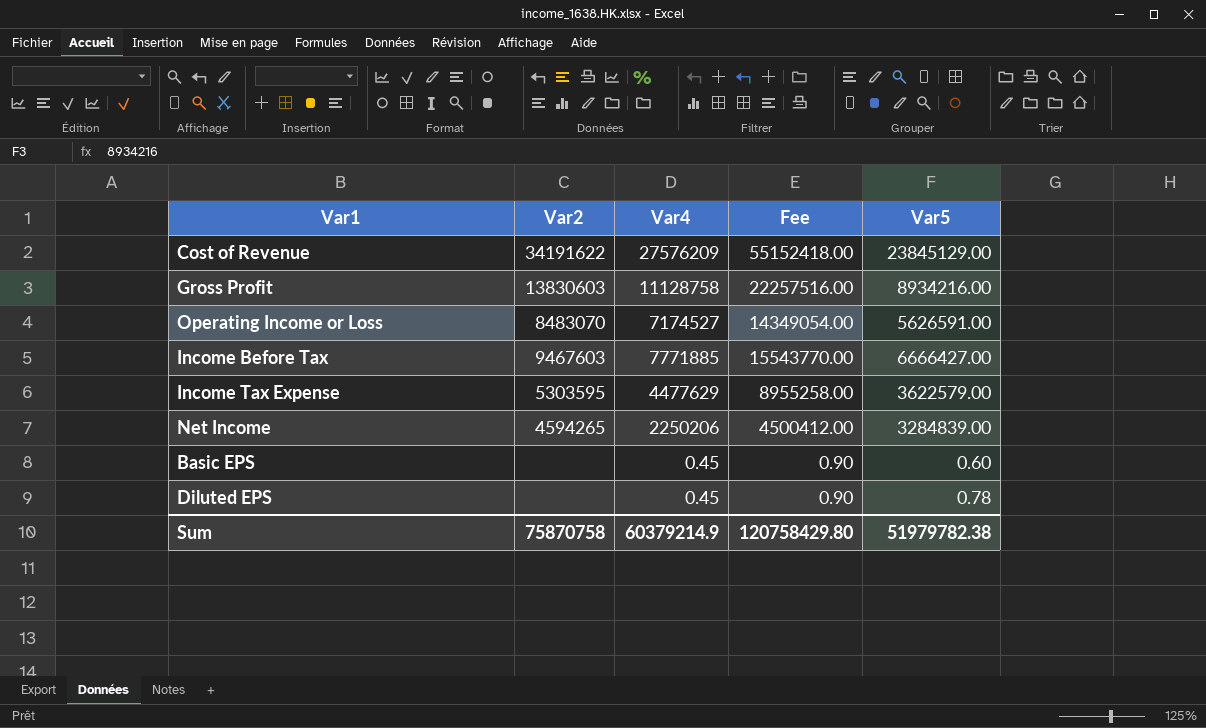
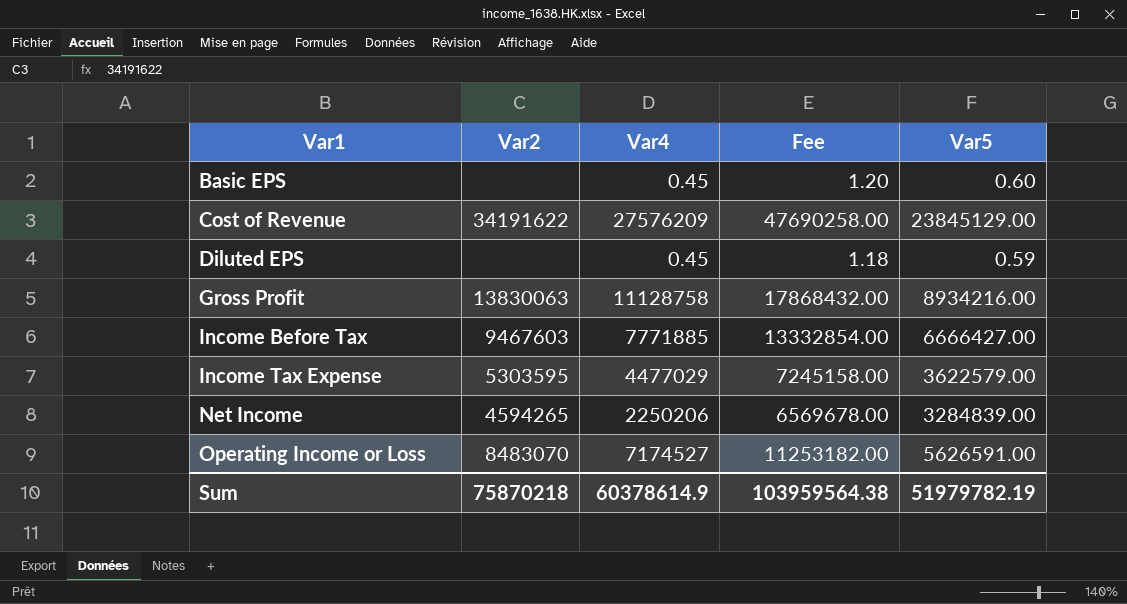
row order: none -> Var1 ascending
column Fee | formula: [Var4] * 2 -> [Var5] * 2
Diluted EPS | Var5: 0.78 -> 0.59
Gross Profit | Var2: 13830603 -> 13830063
Income Tax Expense | Var4: 4477629 -> 4477029
Sum | Var2: 75870758 -> 75870218
Sum | Var4: 60379214.9 -> 60378614.9
Sum | Fee: 120758429.80 -> 103959564.38
Sum | Var5: 51979782.38 -> 51979782.19

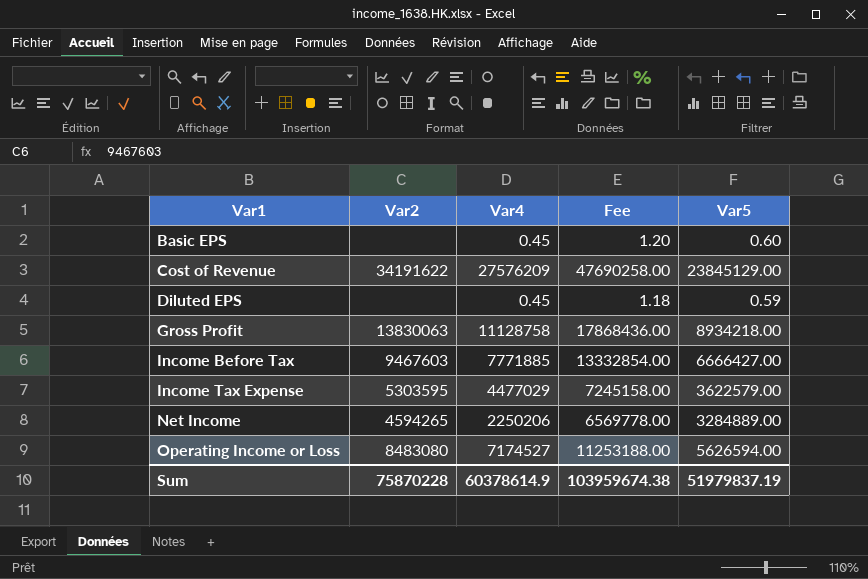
Gross Profit | Fee: 17868432.00 -> 17868436.00
Gross Profit | Var5: 8934216.00 -> 8934218.00
Net Income | Fee: 6569678.00 -> 6569778.00
Net Income | Var5: 3284839.00 -> 3284889.00
Operating Income or Loss | Var2: 8483070 -> 8483080
Operating Income or Loss | Fee: 11253182.00 -> 11253188.00
Operating Income or Loss | Var5: 5626591.00 -> 5626594.00
Sum | Var2: 75870218 -> 75870228
Sum | Fee: 103959564.38 -> 103959674.38
Sum | Var5: 51979782.19 -> 51979837.19

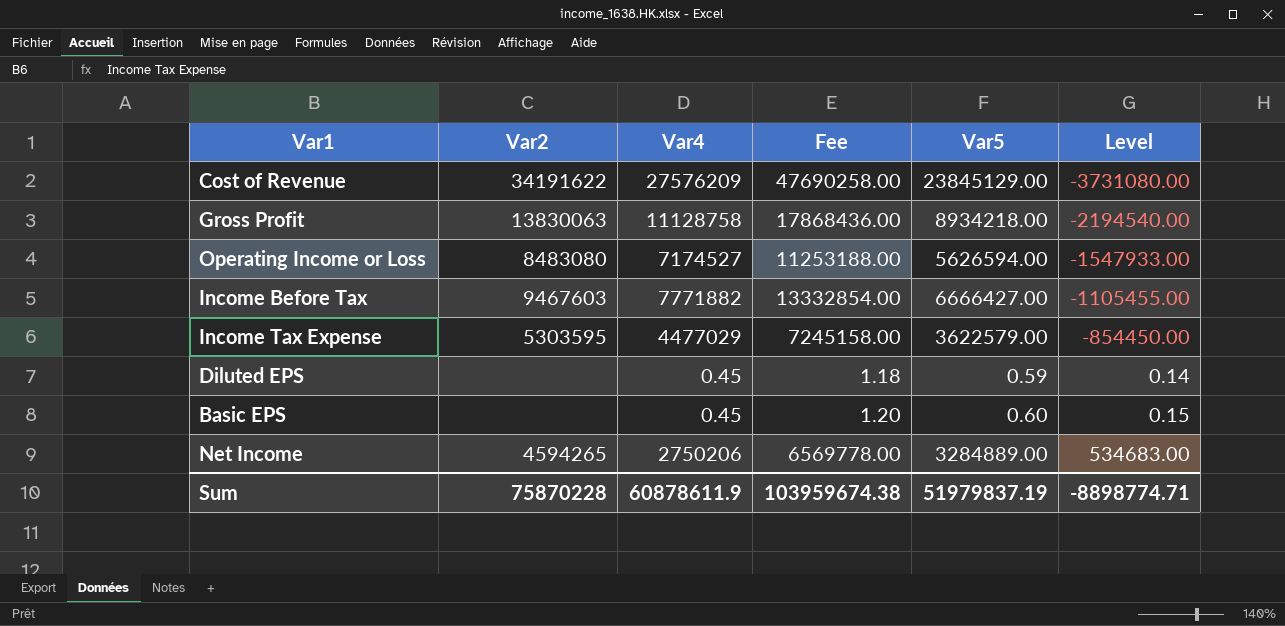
row order: Var1 ascending -> Level ascending
column Level | formula: none -> [Var5] - [Var4]
Income Before Tax | Var4: 7771885 -> 7771882
Net Income | Var4: 2250206 -> 2750206
Sum | Var4: 60378614.9 -> 60878611.9

